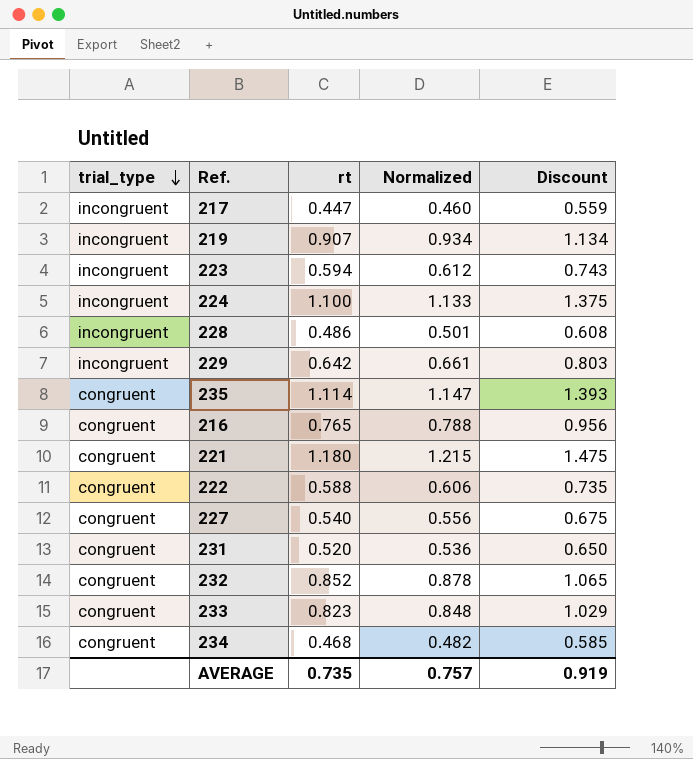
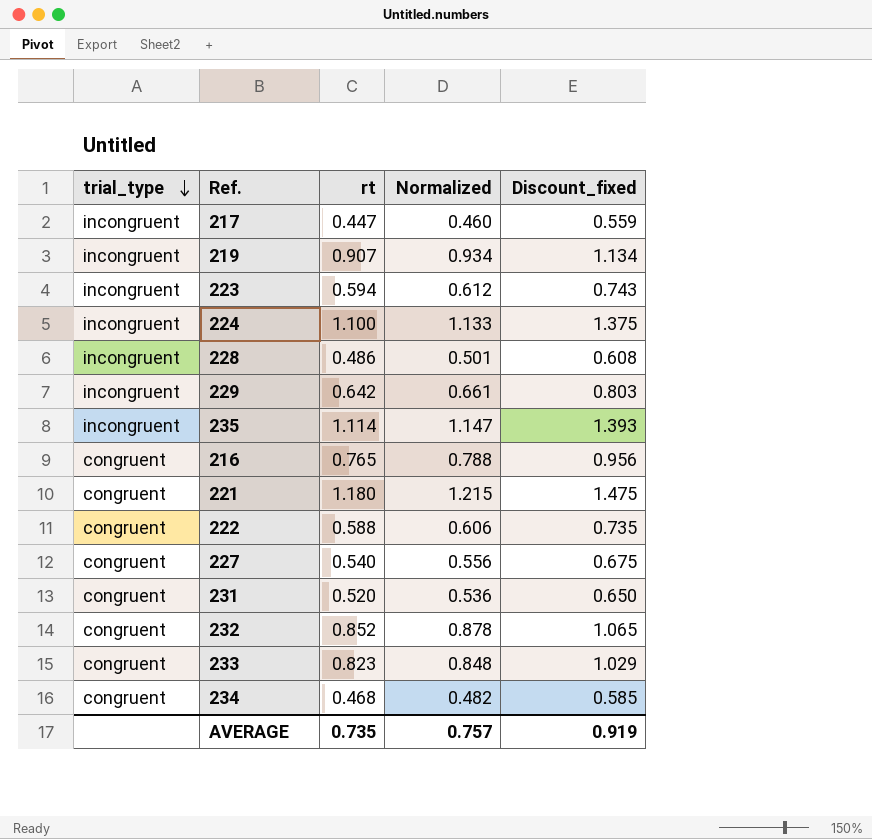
column name: Discount -> Discount_fixed
235 | trial_type: congruent -> incongruent

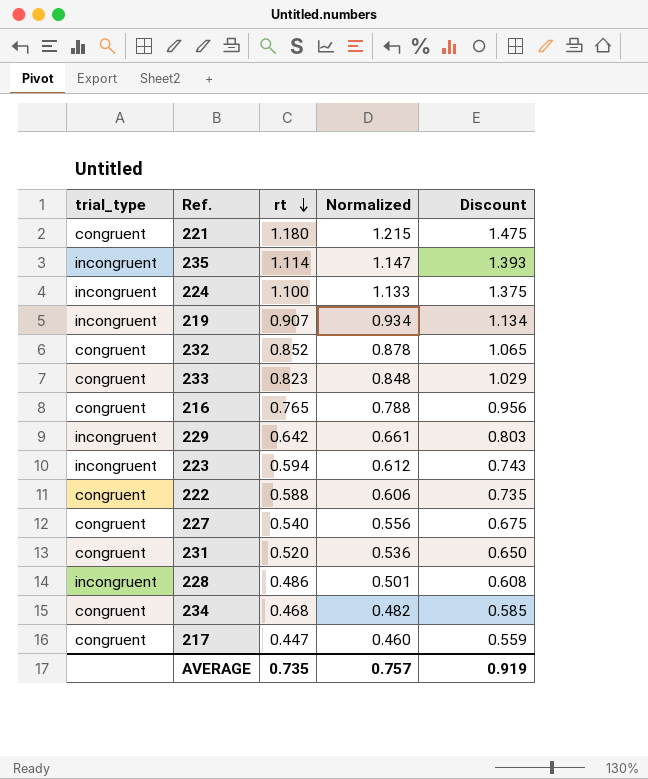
row order: trial_type descending -> rt descending
column name: Discount_fixed -> Discount
217 | trial_type: incongruent -> congruent

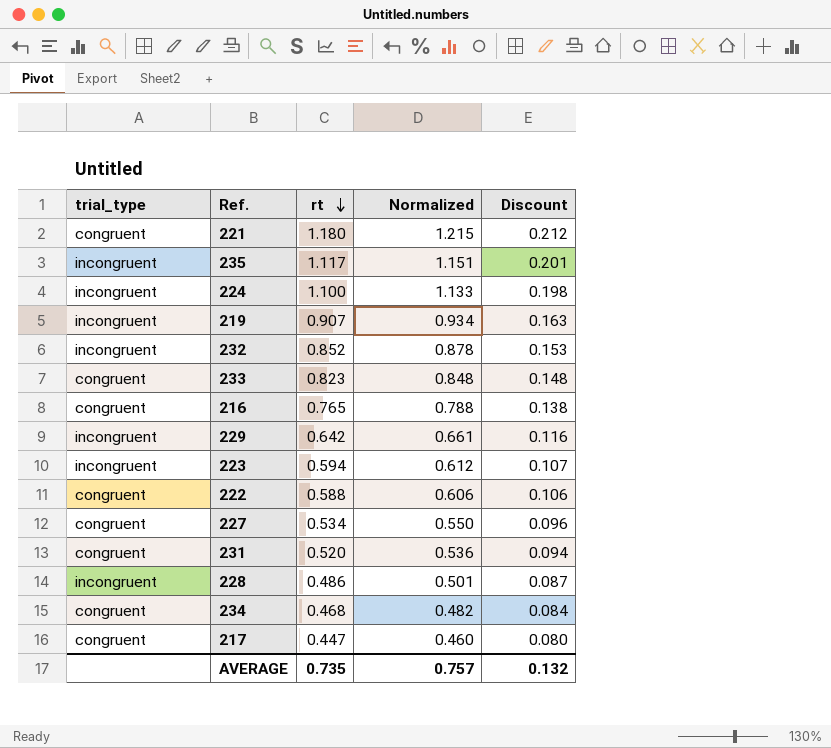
column Discount | formula: [rt] * 1.25 -> [rt] * 0.18
235 | rt: 1.114 -> 1.117
235 | Normalized: 1.147 -> 1.151
232 | trial_type: congruent -> incongruent
227 | rt: 0.540 -> 0.534
227 | Normalized: 0.556 -> 0.550
AVERAGE | Discount: 0.919 -> 0.132

